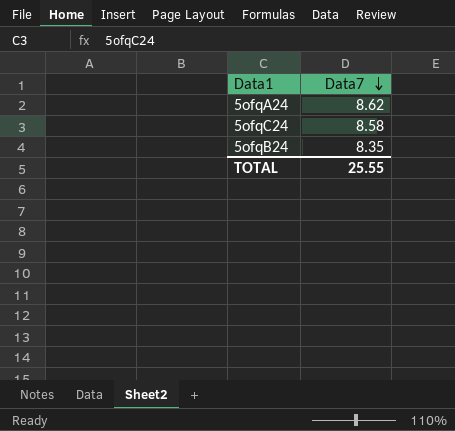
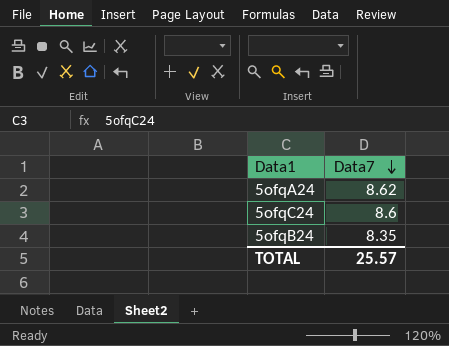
5ofqC24 | Data7: 8.58 -> 8.6
TOTAL | Data7: 25.55 -> 25.57

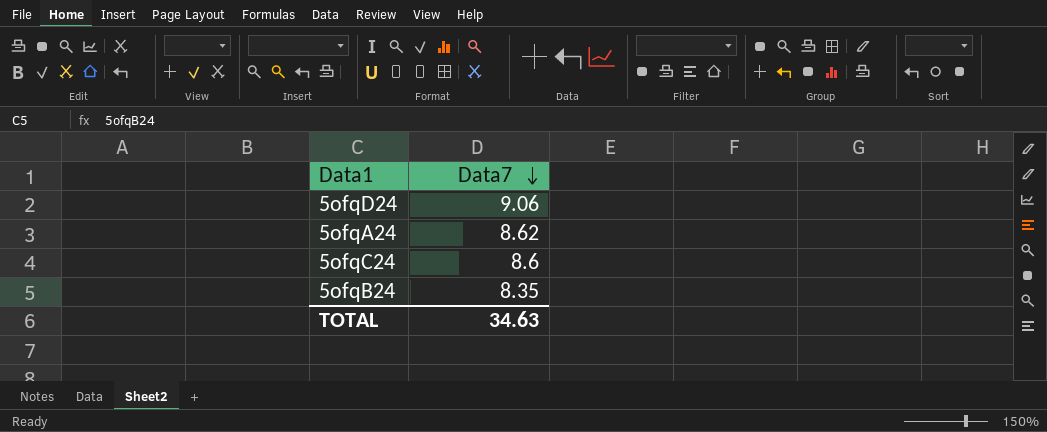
row 5ofqD24: none -> 9.06
TOTAL | Data7: 25.57 -> 34.63

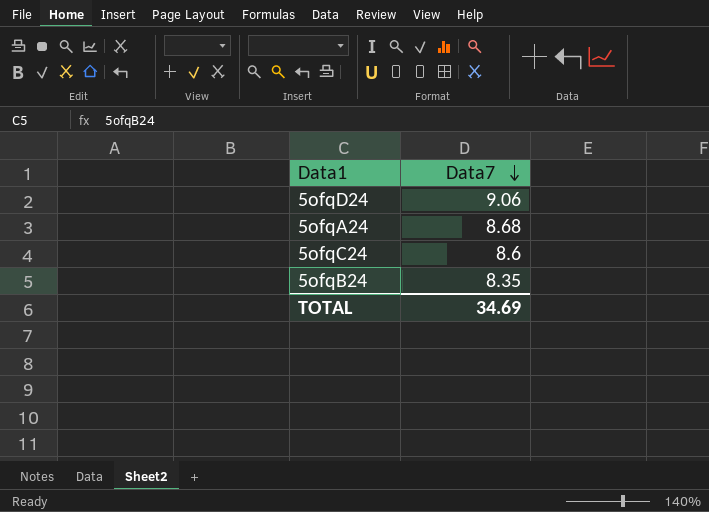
5ofqA24 | Data7: 8.62 -> 8.68
TOTAL | Data7: 34.63 -> 34.69

